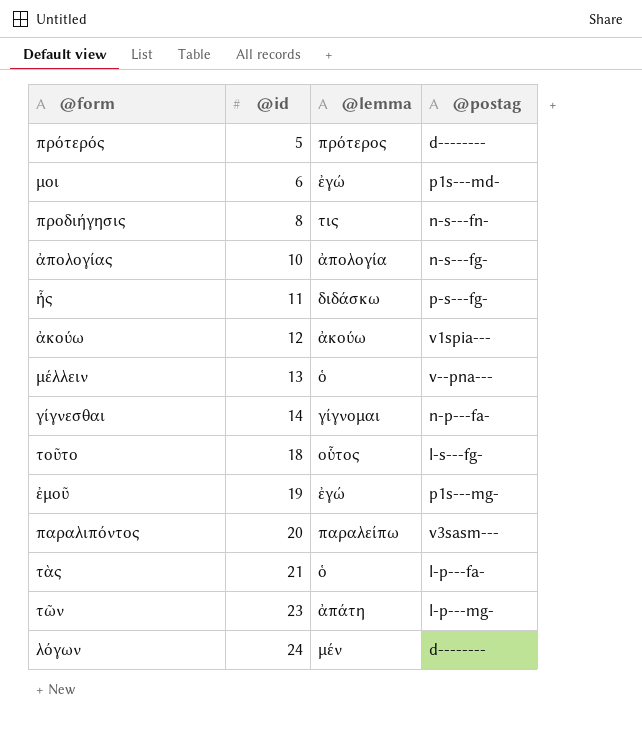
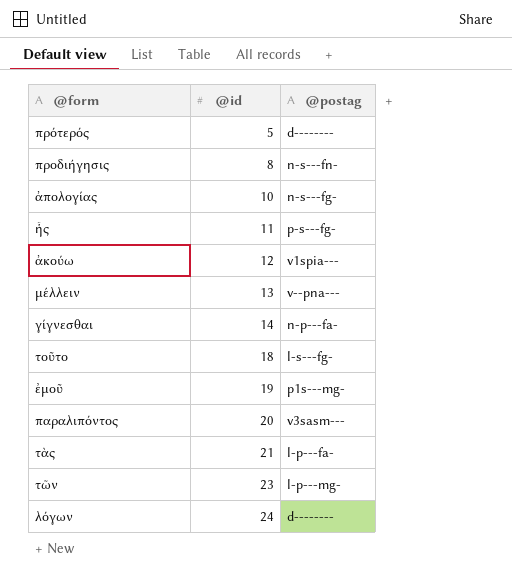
column @lemma | position: 3 -> none
row μοι: 6 | ἐγώ | p1s---md- -> none

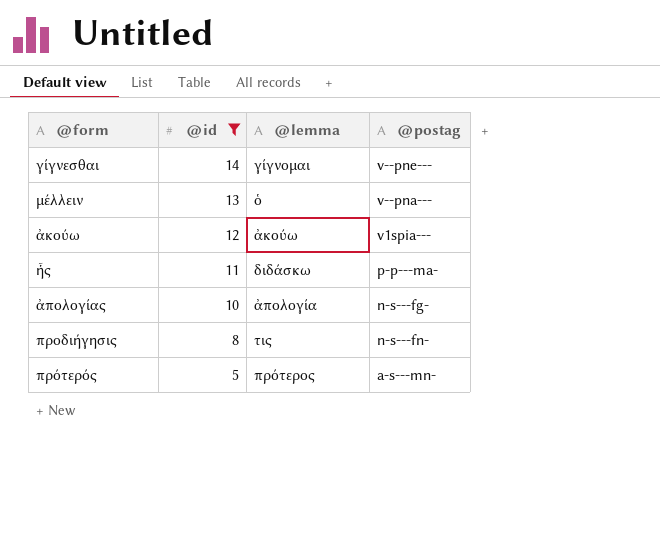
filter: none -> @id <= 14
row order: @id ascending -> @id descending
column @lemma | position: none -> 3
γίγνεσθαι | @postag: n-p---fa- -> v--pne---
ἧς | @postag: p-s---fg- -> p-p---ma-
πρότερός | @postag: d-------- -> a-s---mn-

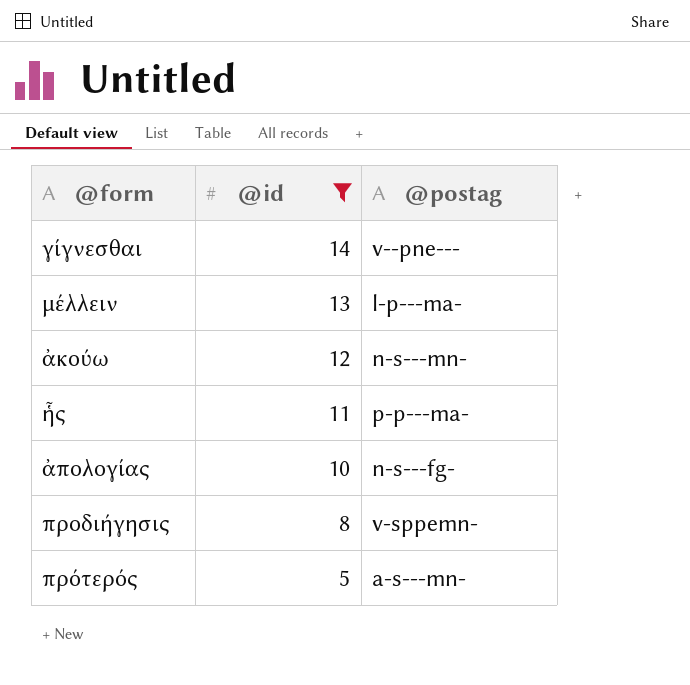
column @lemma | position: 3 -> none
μέλλειν | @postag: v--pna--- -> l-p---ma-
ἀκούω | @postag: v1spia--- -> n-s---mn-
προδιήγησις | @postag: n-s---fn- -> v-sppemn-

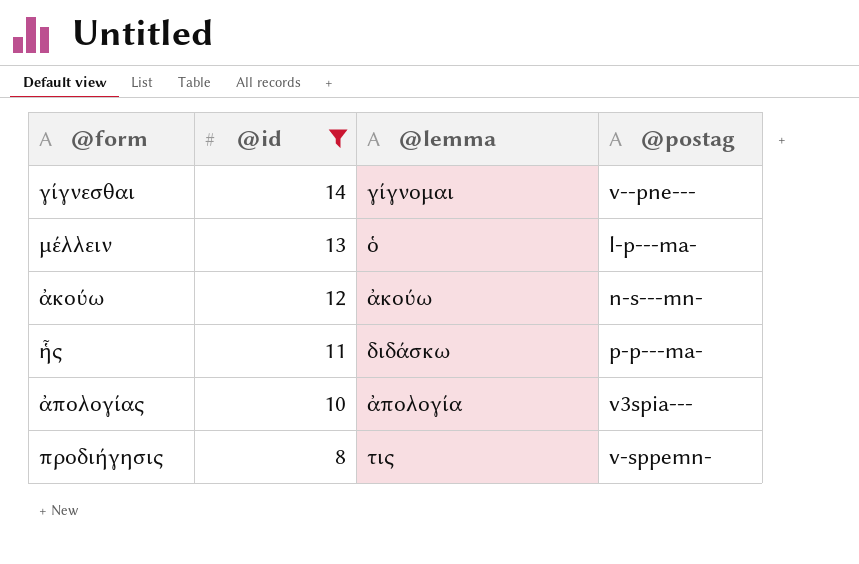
column @lemma | position: none -> 3
row πρότερός: 5 | a-s---mn- -> none
ἀπολογίας | @postag: n-s---fg- -> v3spia---

